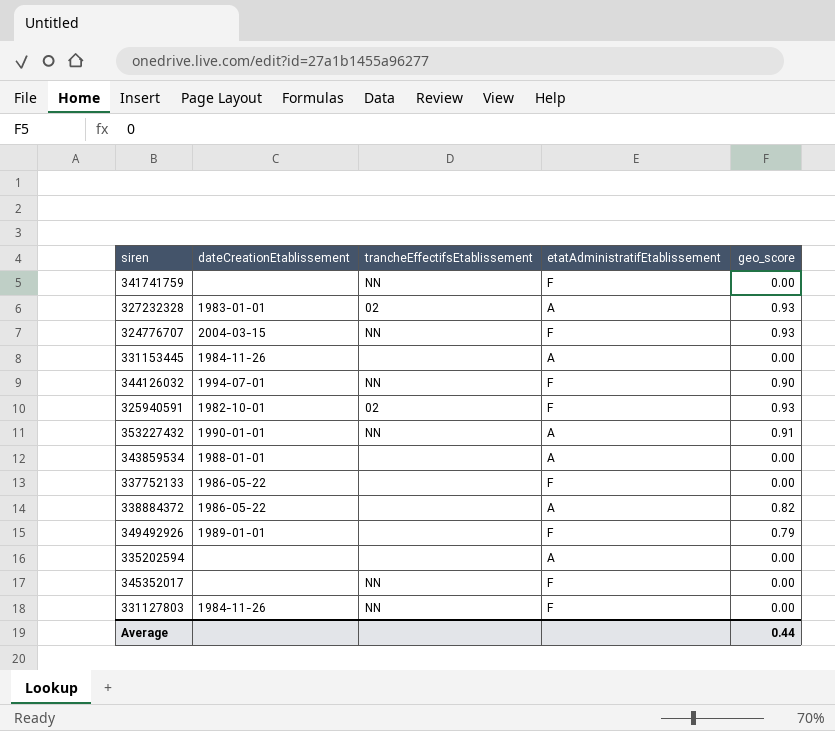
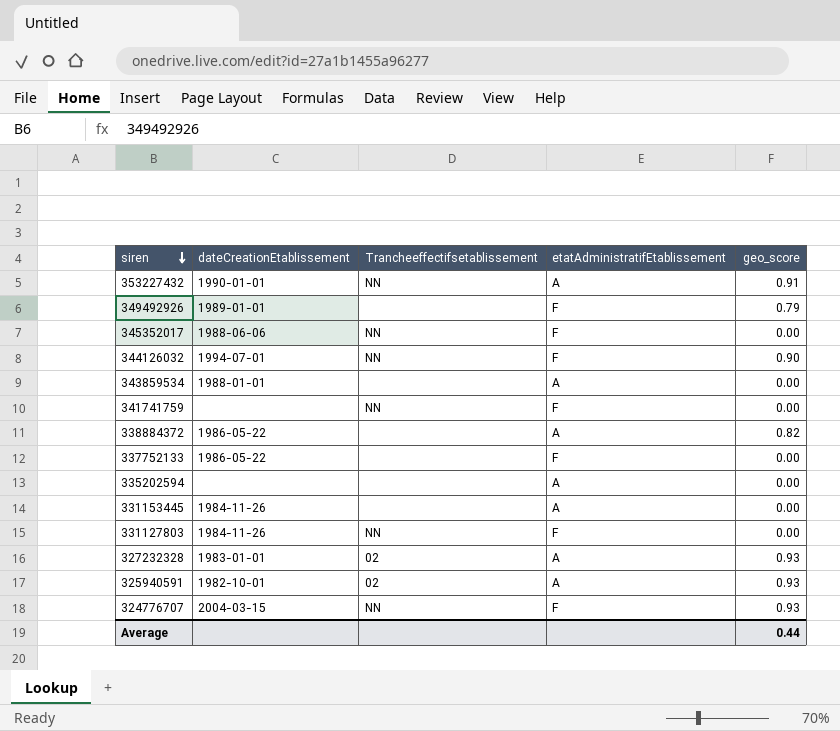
row order: none -> siren descending
column name: trancheEffectifsEtablissement -> Trancheeffectifsetablissement
345352017 | dateCreationEtablissement: none -> 1988-06-06
325940591 | etatAdministratifEtablissement: F -> A

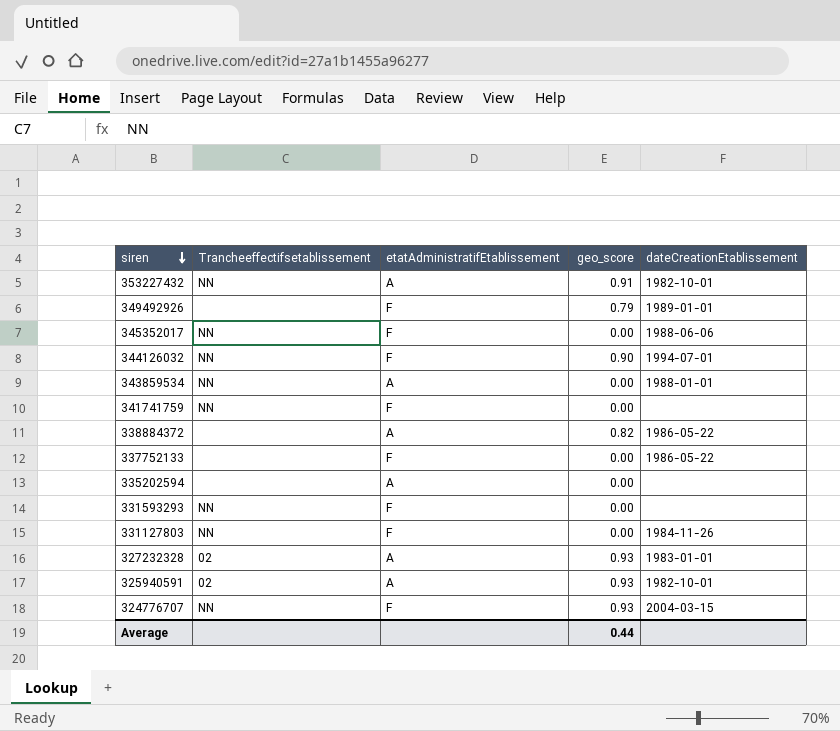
column dateCreationEtablissement | position: 2 -> 5
row 331153445: 1984-11-26 | none | A | 0.00 -> none
353227432 | dateCreationEtablissement: 1990-01-01 -> 1982-10-01
343859534 | Trancheeffectifsetablissement: none -> NN
row 331593293: none -> NN | F | 0.00 | none

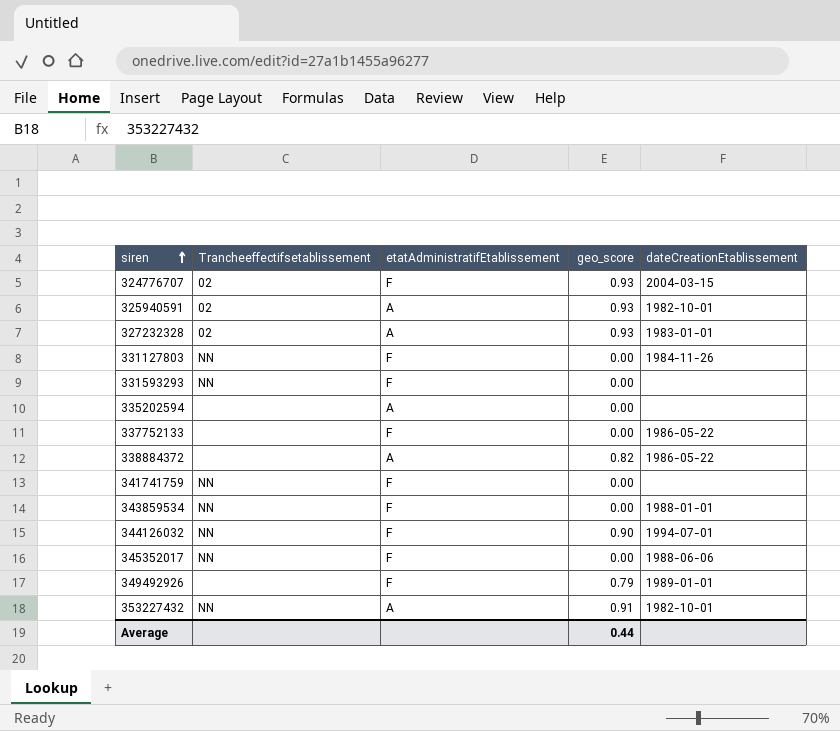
row order: siren descending -> siren ascending
324776707 | Trancheeffectifsetablissement: NN -> 02
343859534 | etatAdministratifEtablissement: A -> F

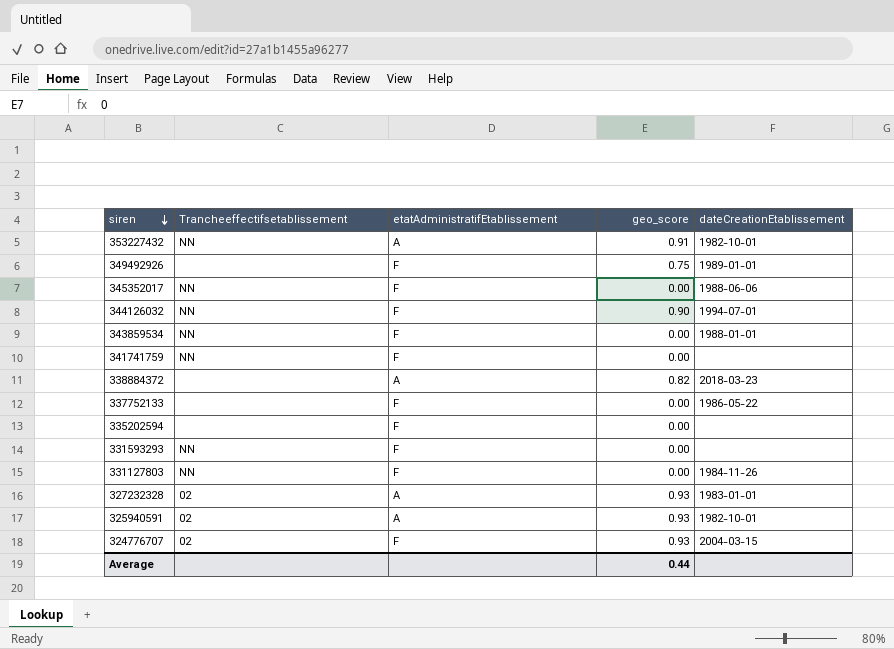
row order: siren ascending -> siren descending
349492926 | geo_score: 0.79 -> 0.75
338884372 | dateCreationEtablissement: 1986-05-22 -> 2018-03-23
335202594 | etatAdministratifEtablissement: A -> F

